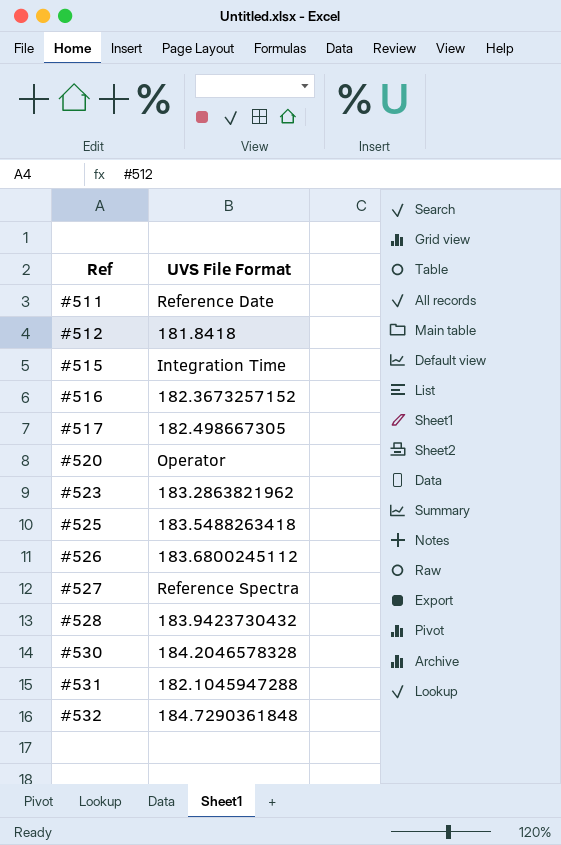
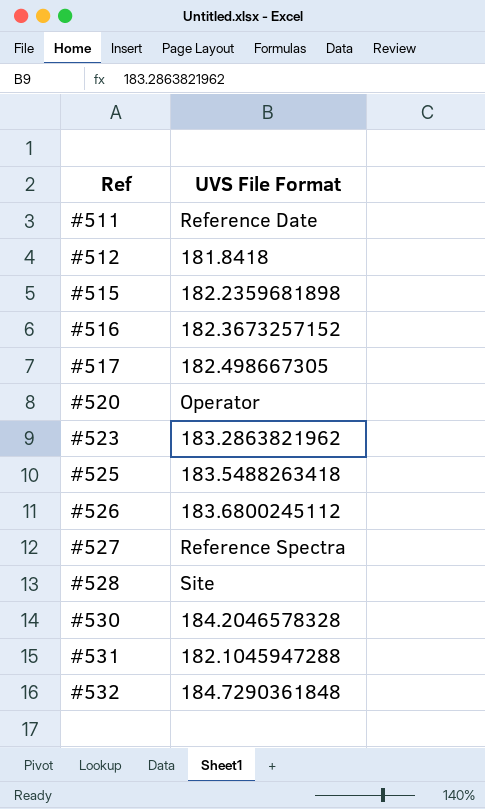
#515 | UVS File Format: Integration Time -> 182.2359681898
#528 | UVS File Format: 183.9423730432 -> Site

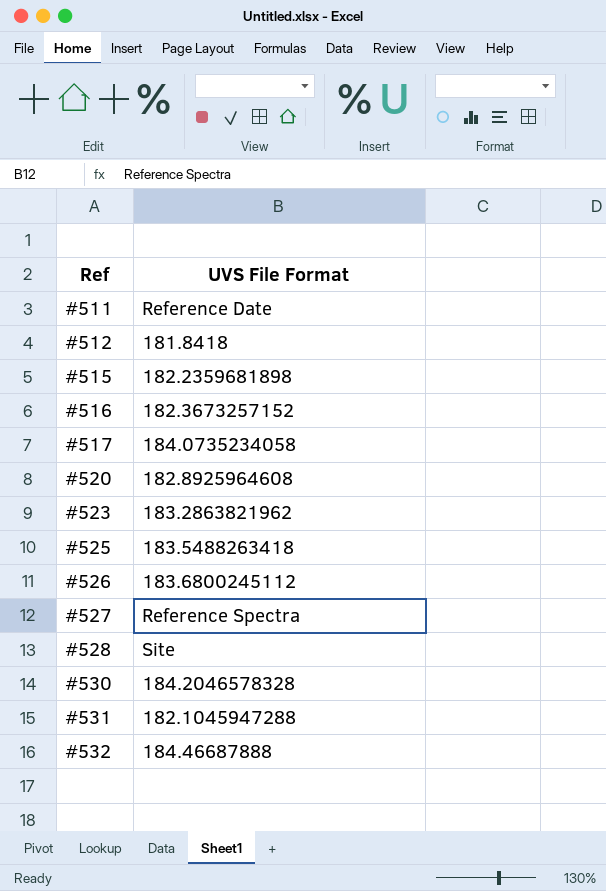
#517 | UVS File Format: 182.498667305 -> 184.0735234058
#520 | UVS File Format: Operator -> 182.8925964608
#532 | UVS File Format: 184.7290361848 -> 184.46687888

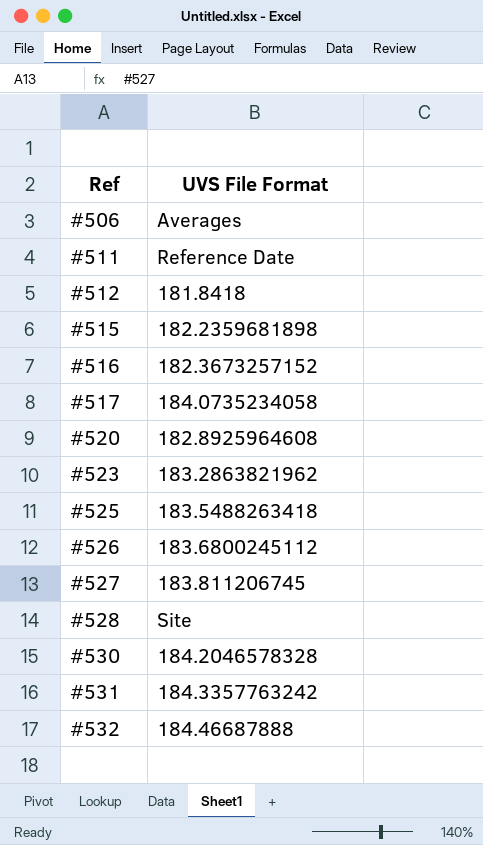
row #506: none -> Averages
#527 | UVS File Format: Reference Spectra -> 183.811206745
#531 | UVS File Format: 182.1045947288 -> 184.3357763242

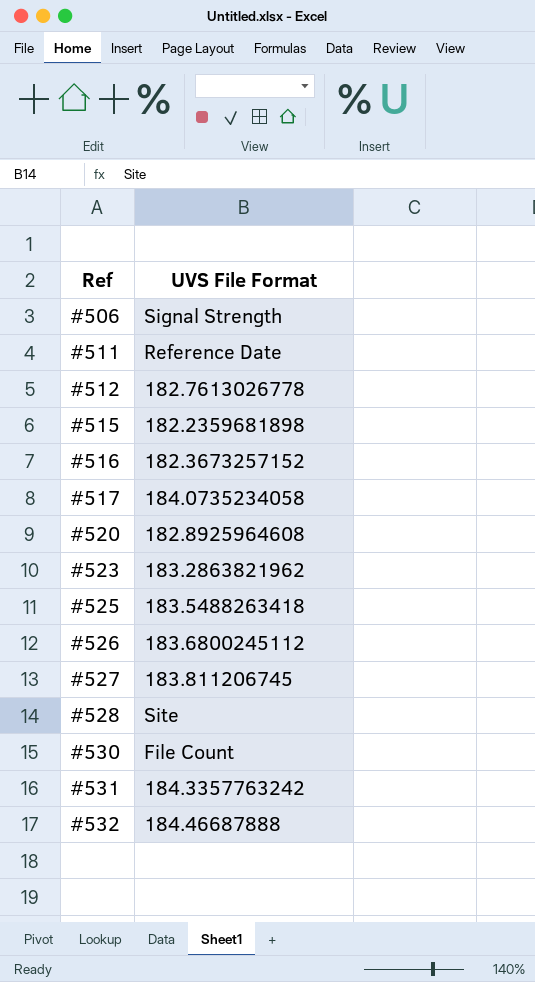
#506 | UVS File Format: Averages -> Signal Strength
#512 | UVS File Format: 181.8418 -> 182.7613026778
#530 | UVS File Format: 184.2046578328 -> File Count

